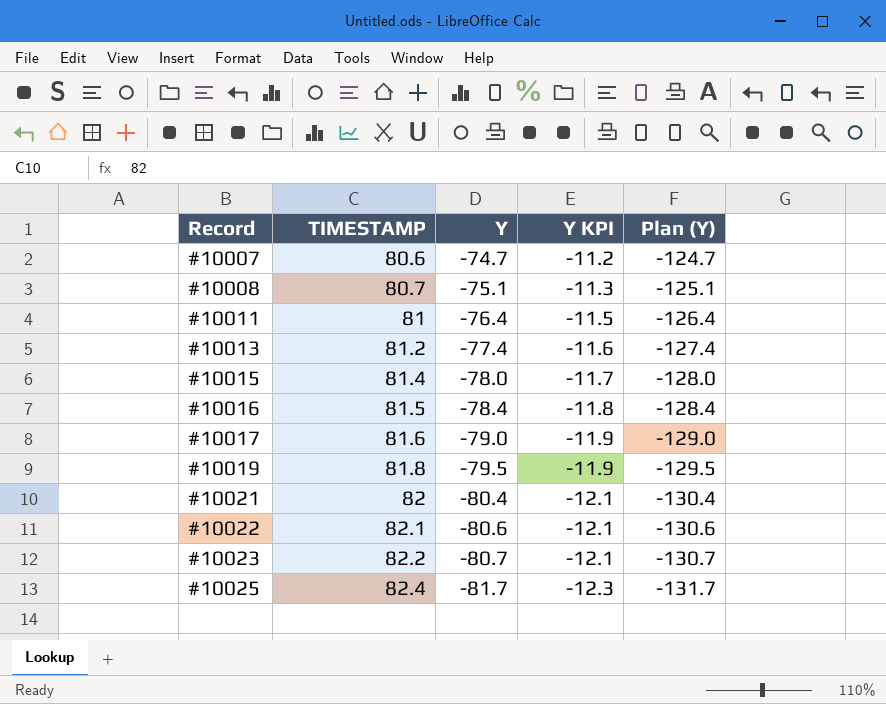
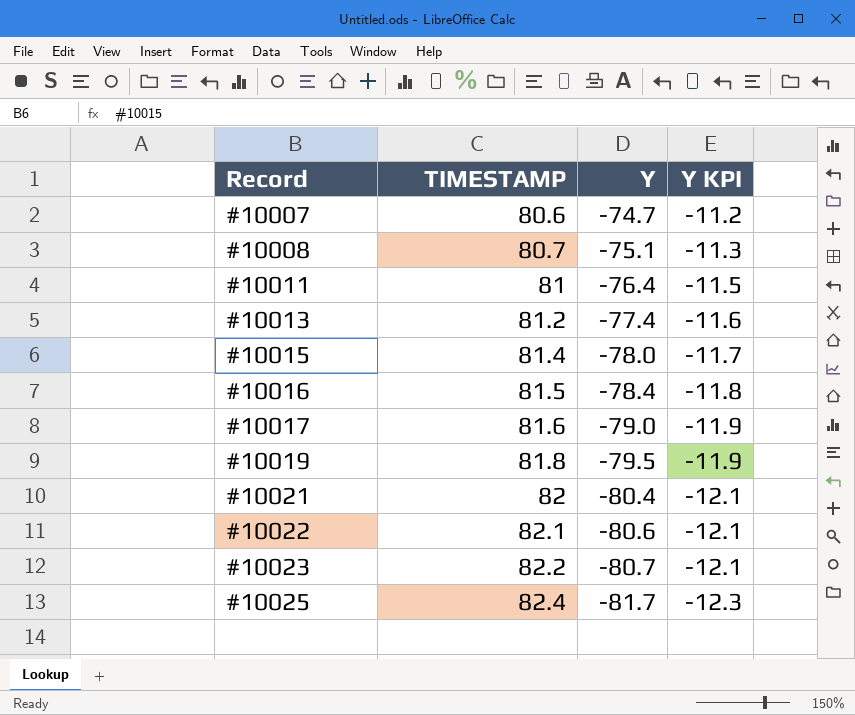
column Plan (Y) | formula: [Y] - 50 -> none

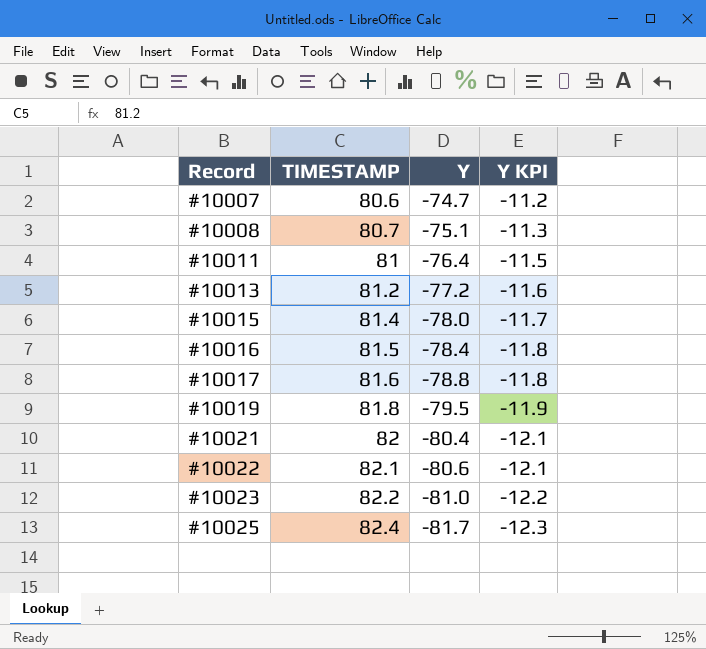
#10013 | Y: -77.4 -> -77.2
#10017 | Y: -79.0 -> -78.8
#10017 | Y KPI: -11.9 -> -11.8
#10023 | Y: -80.7 -> -81.0
#10023 | Y KPI: -12.1 -> -12.2

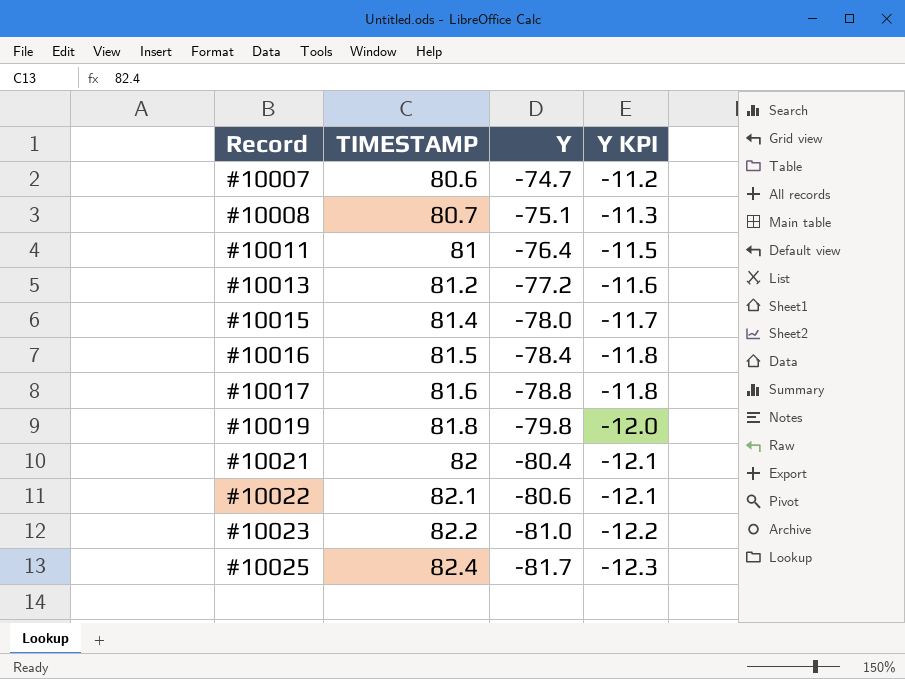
#10019 | Y: -79.5 -> -79.8
#10019 | Y KPI: -11.9 -> -12.0

